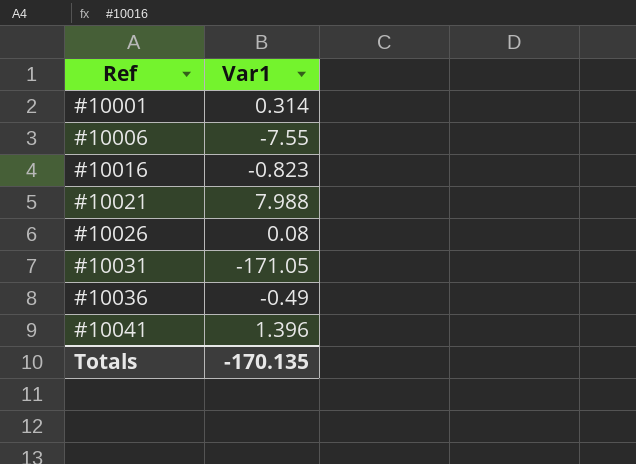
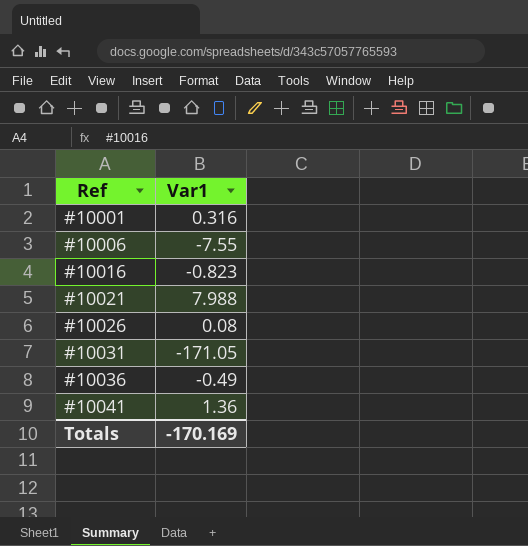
#10001 | Var1: 0.314 -> 0.316
#10041 | Var1: 1.396 -> 1.36
Totals | Var1: -170.135 -> -170.169

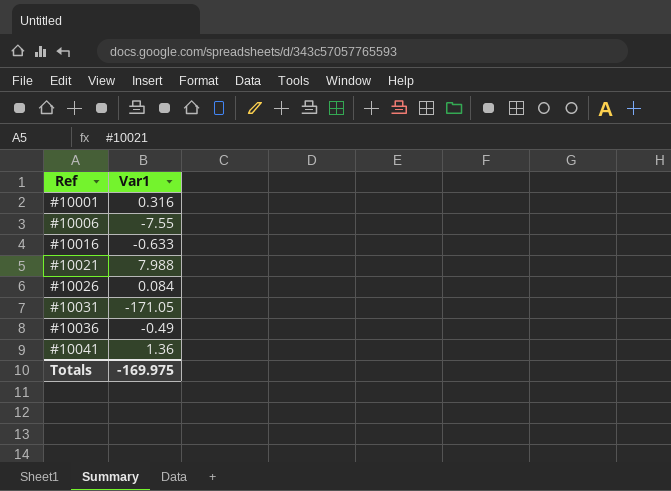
#10016 | Var1: -0.823 -> -0.633
#10026 | Var1: 0.08 -> 0.084
Totals | Var1: -170.169 -> -169.975

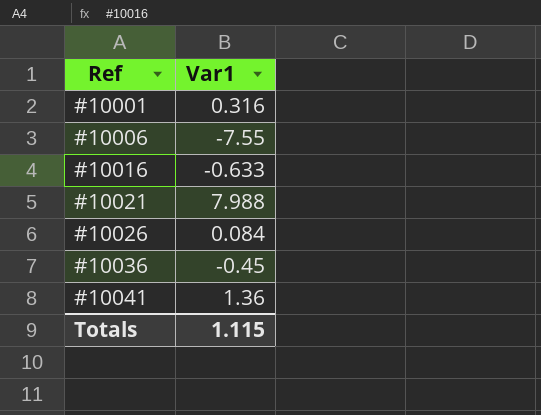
row #10031: -171.05 -> none
#10036 | Var1: -0.49 -> -0.45
Totals | Var1: -169.975 -> 1.115

